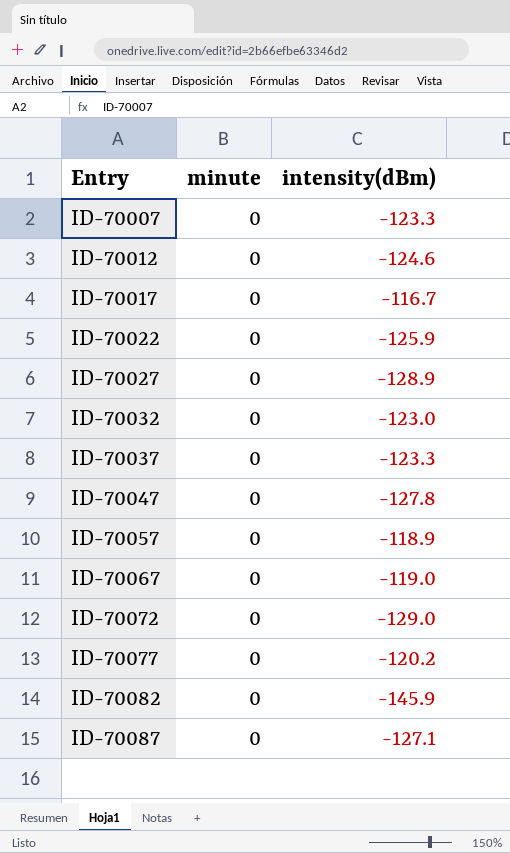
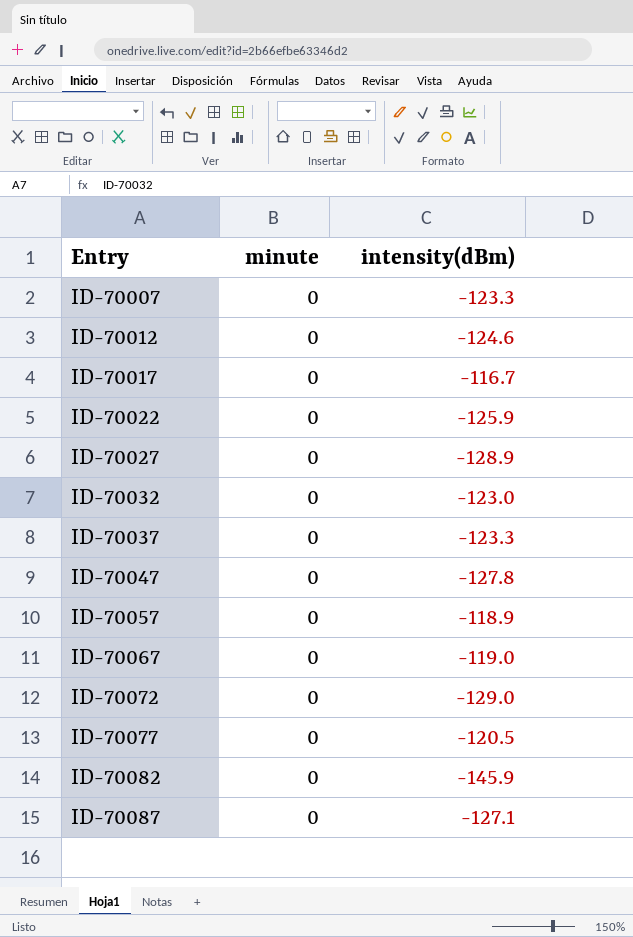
ID-70077 | intensity(dBm): -120.2 -> -120.5

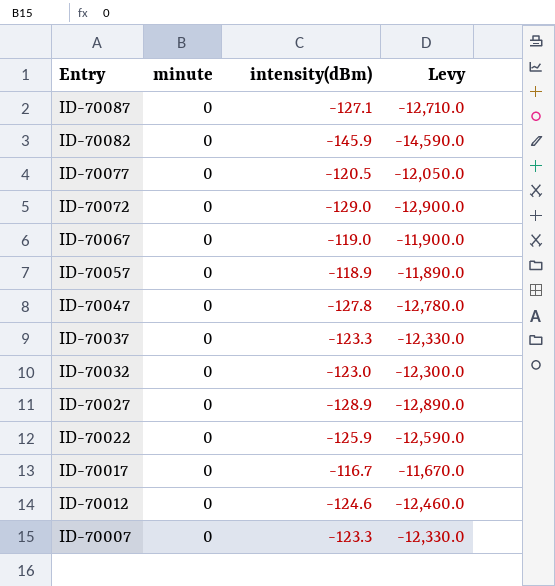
row order: Entry ascending -> Entry descending
column Levy | formula: none -> [intensity(dBm)] * 100

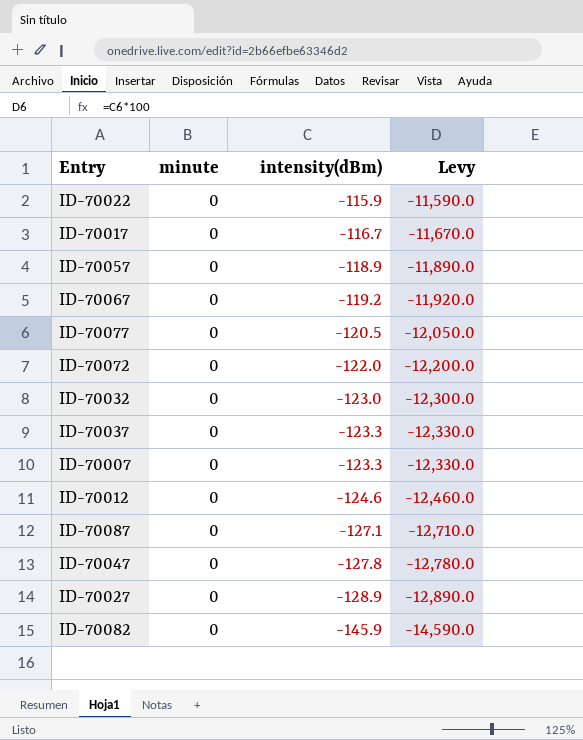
row order: Entry descending -> intensity(dBm) descending
ID-70022 | intensity(dBm): -125.9 -> -115.9
ID-70022 | Levy: -12,590.0 -> -11,590.0
ID-70067 | intensity(dBm): -119.0 -> -119.2
ID-70067 | Levy: -11,900.0 -> -11,920.0
ID-70072 | intensity(dBm): -129.0 -> -122.0
ID-70072 | Levy: -12,900.0 -> -12,200.0

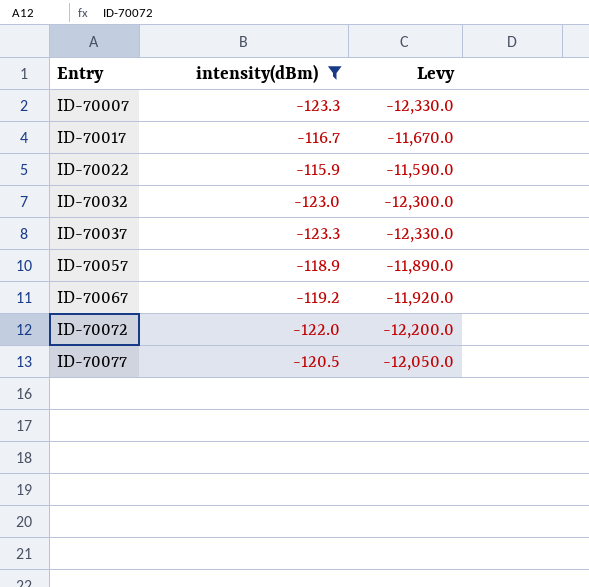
filter: none -> intensity(dBm) >= -123.3
row order: intensity(dBm) descending -> Entry ascending
column minute | position: 2 -> none

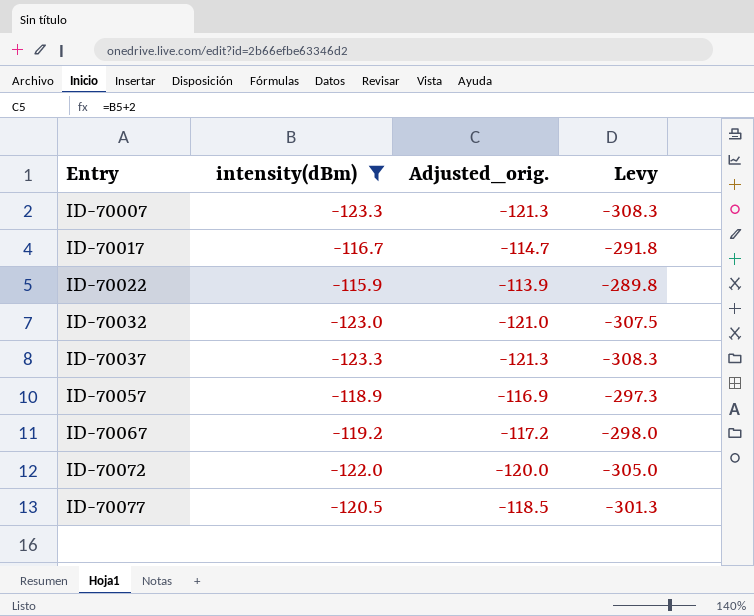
column Adjusted_orig. | formula: none -> [intensity(dBm)] + 2
column Levy | formula: [intensity(dBm)] * 100 -> [intensity(dBm)] * 2.5

